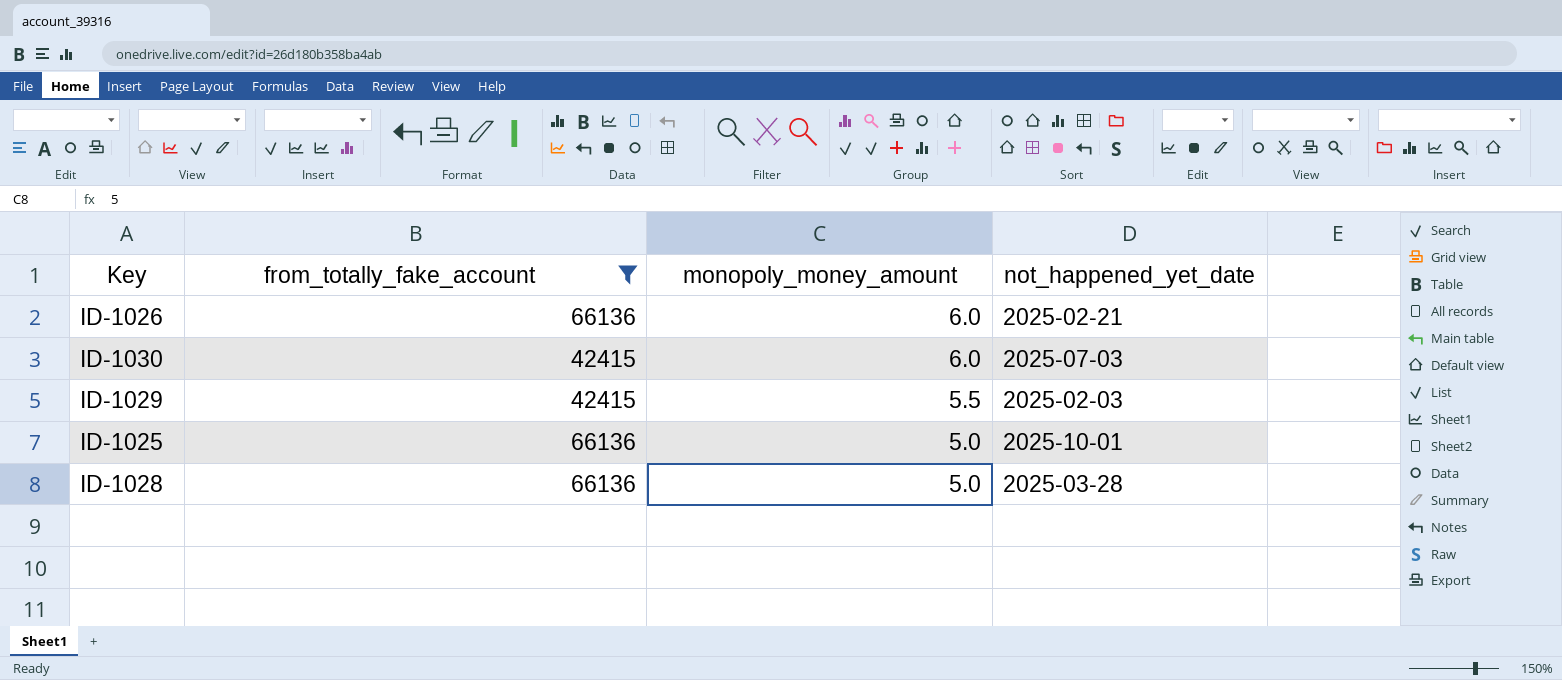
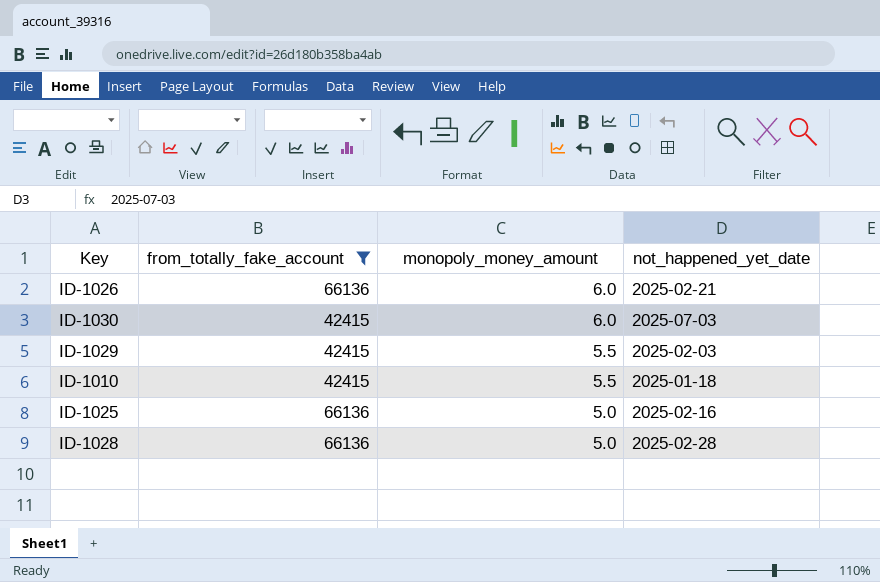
row ID-1010: none -> 42415 | 5.5 | 2025-01-18
ID-1025 | not_happened_yet_date: 2025-10-01 -> 2025-02-16
ID-1028 | not_happened_yet_date: 2025-03-28 -> 2025-02-28

